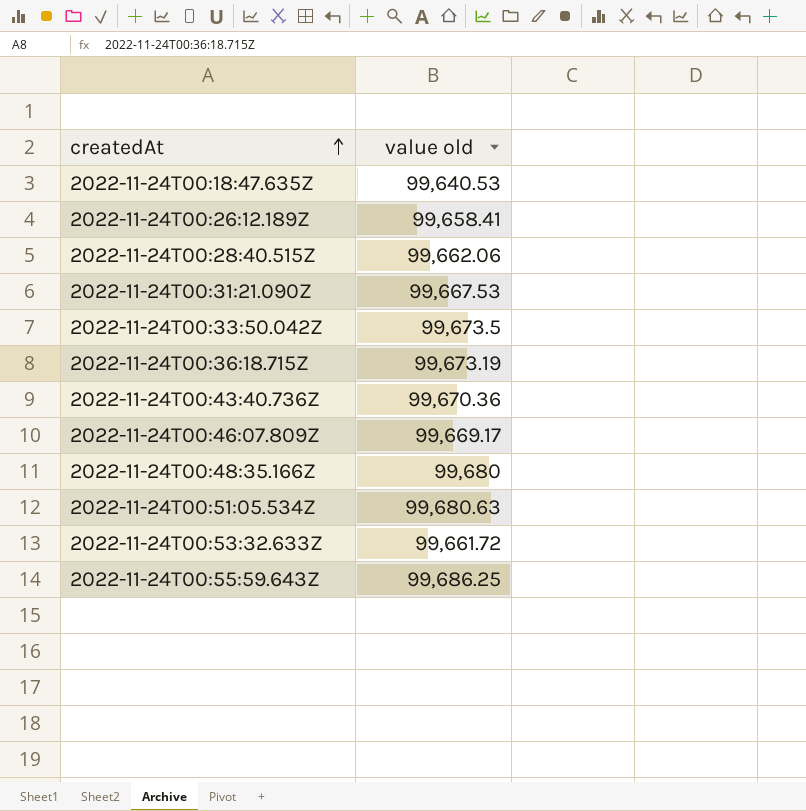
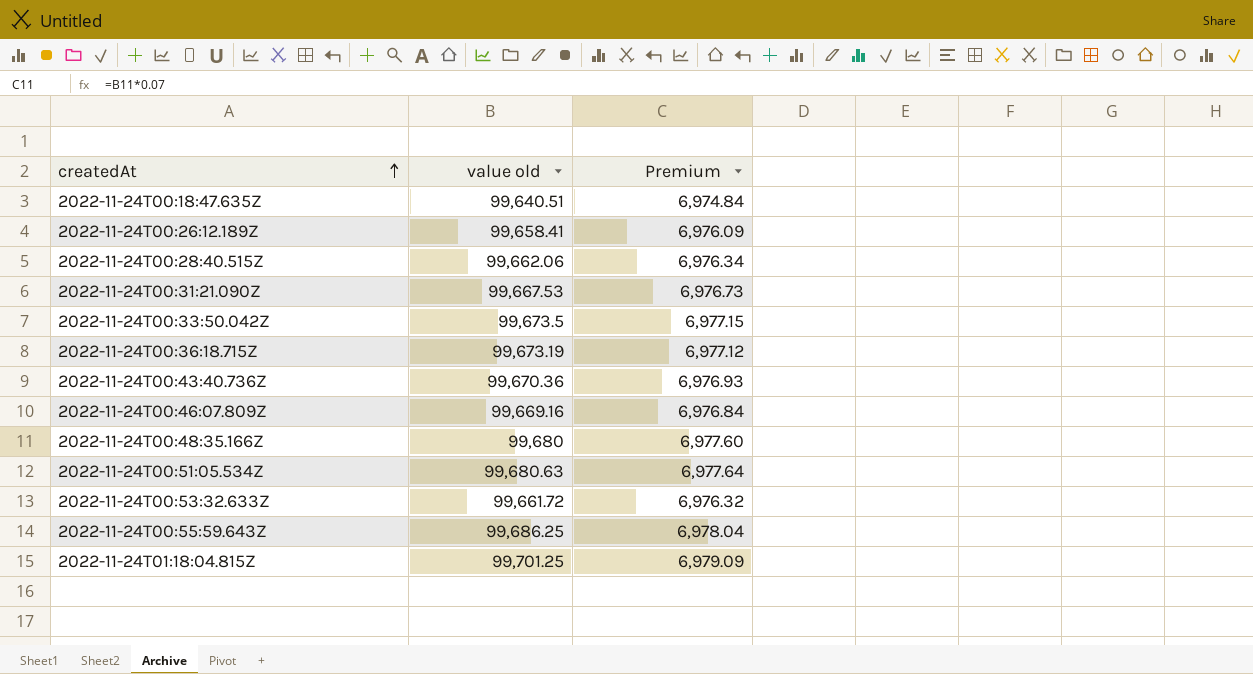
column Premium | formula: none -> [value old] * 0.07
2022-11-24T00:18:47.635Z | value old: 99,640.53 -> 99,640.51
2022-11-24T00:46:07.809Z | value old: 99,669.17 -> 99,669.16
row 2022-11-24T01:18:04.815Z: none -> 99,701.25 | 6,979.09

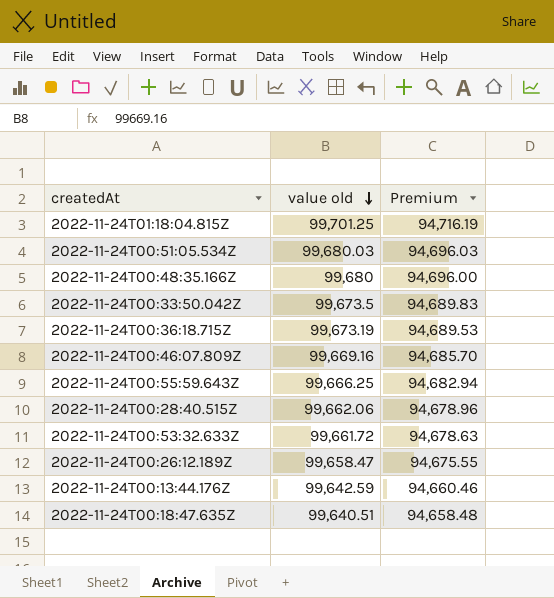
row order: createdAt ascending -> value old descending
column Premium | formula: [value old] * 0.07 -> [value old] * 0.95
row 2022-11-24T00:31:21.090Z: 99,667.53 | 6,976.73 -> none
row 2022-11-24T00:43:40.736Z: 99,670.36 | 6,976.93 -> none
2022-11-24T00:51:05.534Z | value old: 99,680.63 -> 99,680.03
2022-11-24T00:55:59.643Z | value old: 99,686.25 -> 99,666.25
2022-11-24T00:26:12.189Z | value old: 99,658.41 -> 99,658.47
row 2022-11-24T00:13:44.176Z: none -> 99,642.59 | 94,660.46

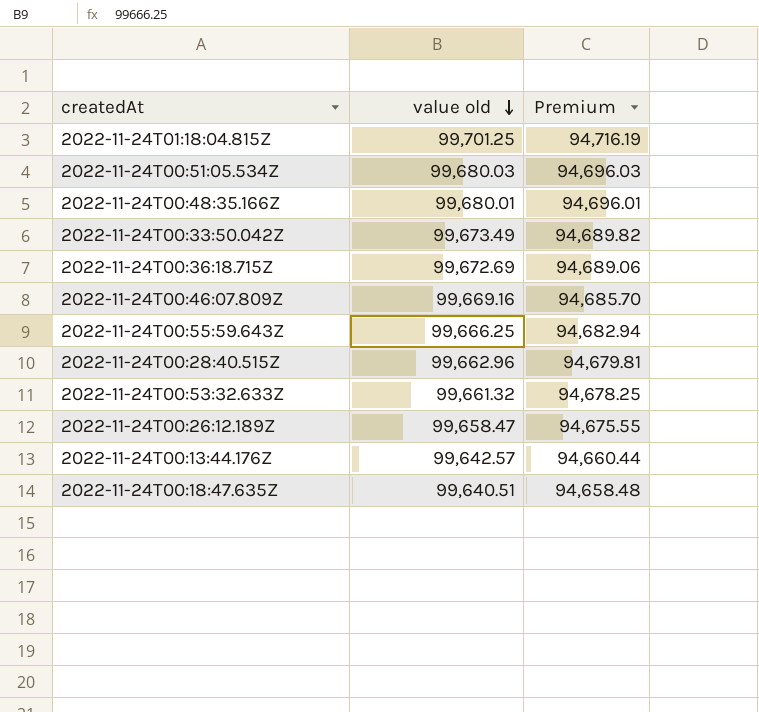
2022-11-24T00:48:35.166Z | value old: 99,680 -> 99,680.01
2022-11-24T00:48:35.166Z | Premium: 94,696.00 -> 94,696.01
2022-11-24T00:33:50.042Z | value old: 99,673.5 -> 99,673.49
2022-11-24T00:33:50.042Z | Premium: 94,689.83 -> 94,689.82
2022-11-24T00:36:18.715Z | value old: 99,673.19 -> 99,672.69
2022-11-24T00:36:18.715Z | Premium: 94,689.53 -> 94,689.06
2022-11-24T00:28:40.515Z | value old: 99,662.06 -> 99,662.96
2022-11-24T00:28:40.515Z | Premium: 94,678.96 -> 94,679.81
2022-11-24T00:53:32.633Z | value old: 99,661.72 -> 99,661.32
2022-11-24T00:53:32.633Z | Premium: 94,678.63 -> 94,678.25
2022-11-24T00:13:44.176Z | value old: 99,642.59 -> 99,642.57
2022-11-24T00:13:44.176Z | Premium: 94,660.46 -> 94,660.44

